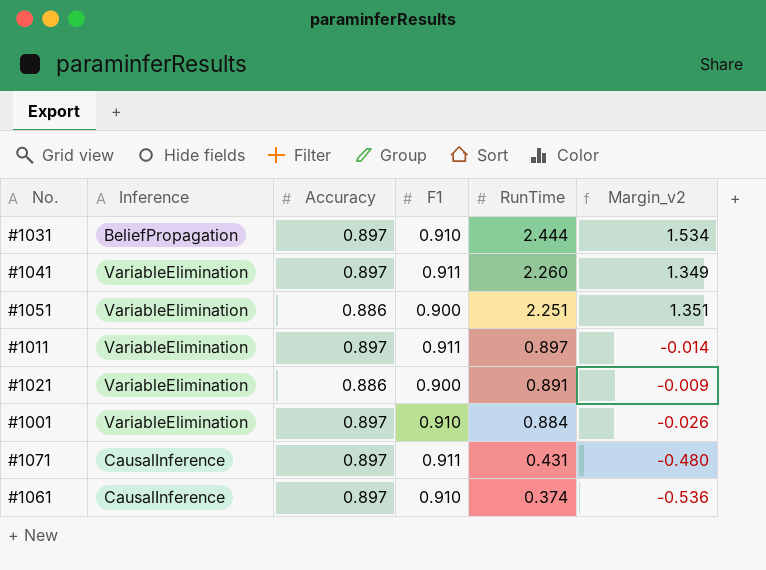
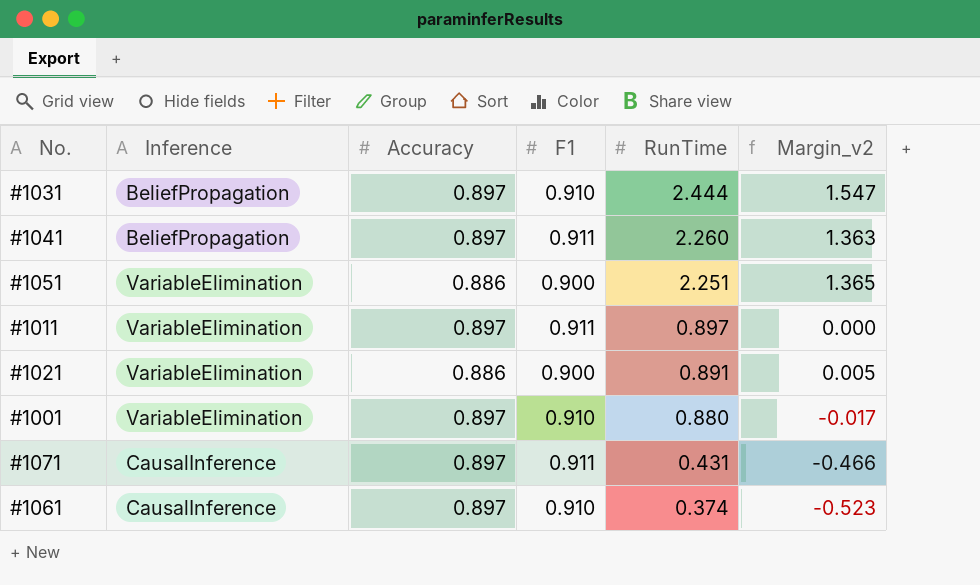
column Margin_v2 | formula: [RunTime] - [F1] -> [RunTime] - [Accuracy]
#1041 | Inference: VariableElimination -> BeliefPropagation
#1001 | RunTime: 0.884 -> 0.880

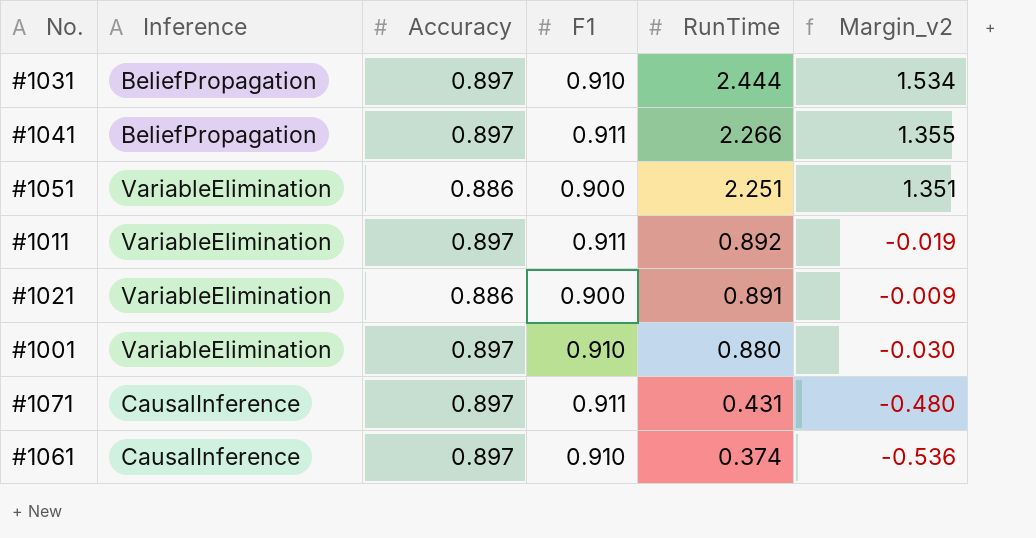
column Margin_v2 | formula: [RunTime] - [Accuracy] -> [RunTime] - [F1]
#1041 | RunTime: 2.260 -> 2.266
#1011 | RunTime: 0.897 -> 0.892

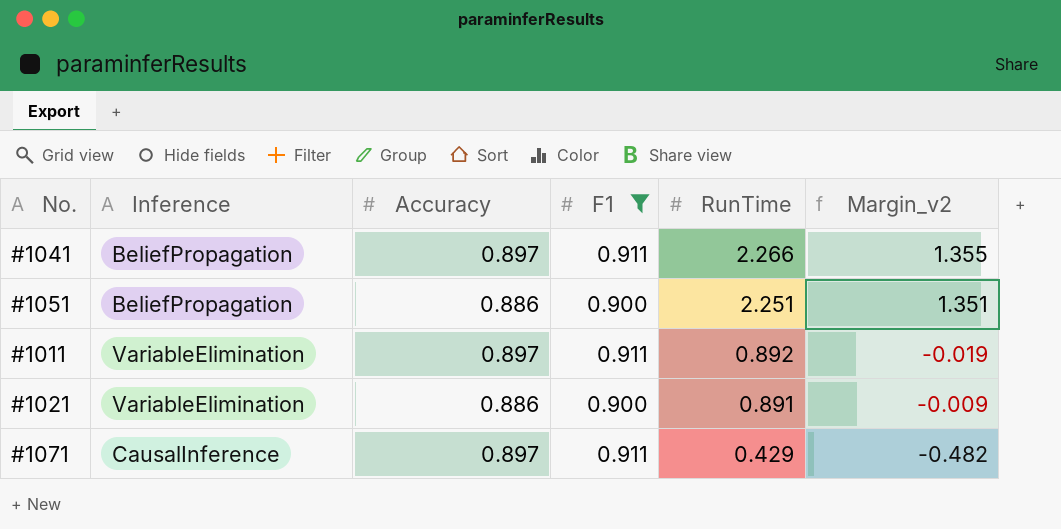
filter: none -> F1 != 0.910
#1051 | Inference: VariableElimination -> BeliefPropagation
#1071 | RunTime: 0.431 -> 0.429
#1071 | Margin_v2: -0.480 -> -0.482

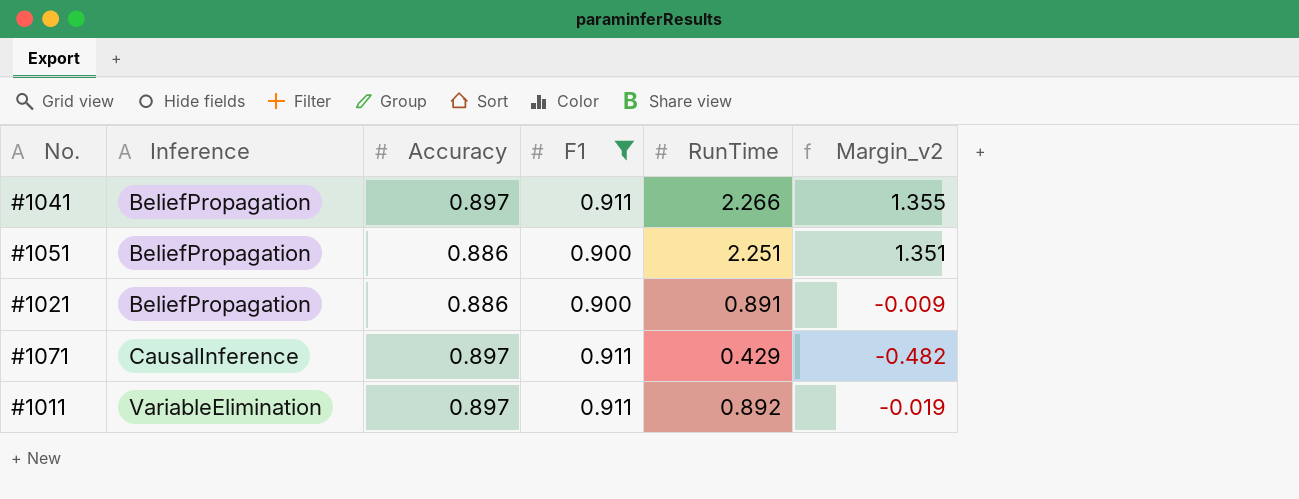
row order: RunTime descending -> Inference ascending
#1021 | Inference: VariableElimination -> BeliefPropagation

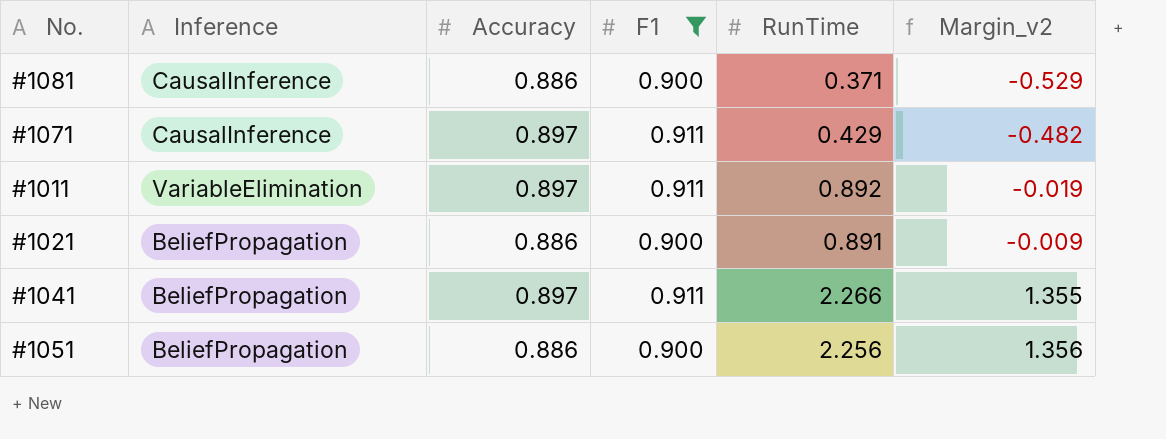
row order: Inference ascending -> Margin_v2 ascending
row #1081: none -> CausalInference | 0.886 | 0.900 | 0.371 | -0.529
#1051 | RunTime: 2.251 -> 2.256
#1051 | Margin_v2: 1.351 -> 1.356

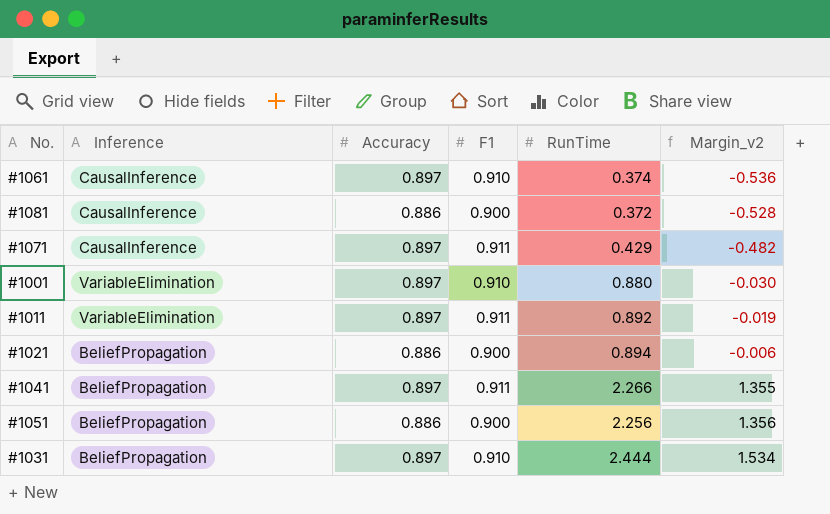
filter: F1 != 0.910 -> none
#1081 | RunTime: 0.371 -> 0.372
#1081 | Margin_v2: -0.529 -> -0.528
#1021 | RunTime: 0.891 -> 0.894
#1021 | Margin_v2: -0.009 -> -0.006

